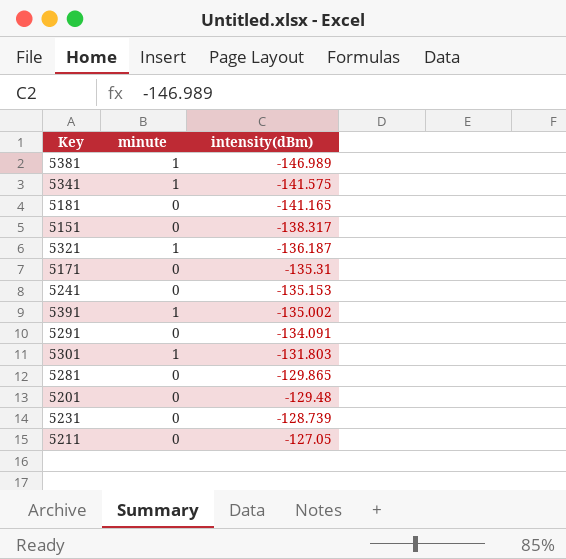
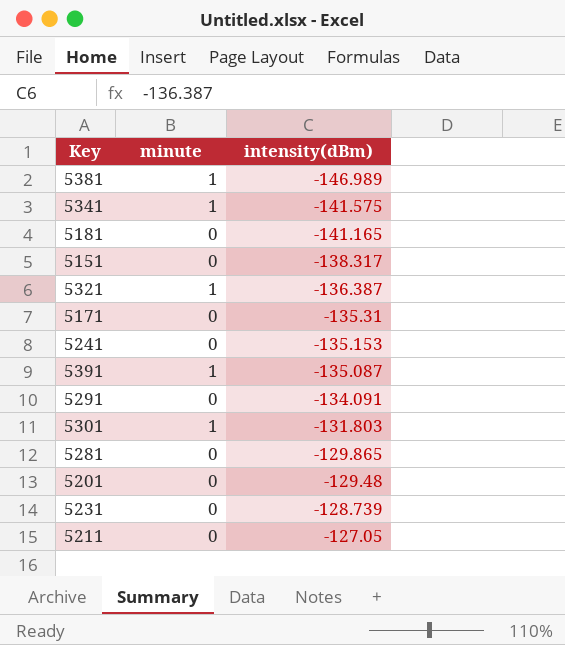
5321 | intensity(dBm): -136.187 -> -136.387
5391 | intensity(dBm): -135.002 -> -135.087

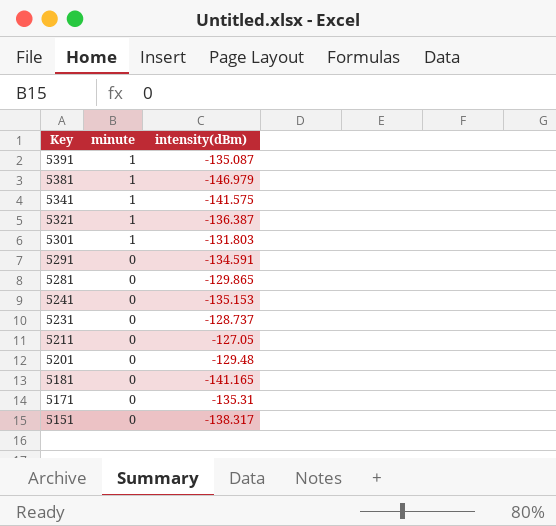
row order: intensity(dBm) ascending -> Key descending
5381 | intensity(dBm): -146.989 -> -146.979
5291 | intensity(dBm): -134.091 -> -134.591
5231 | intensity(dBm): -128.739 -> -128.737

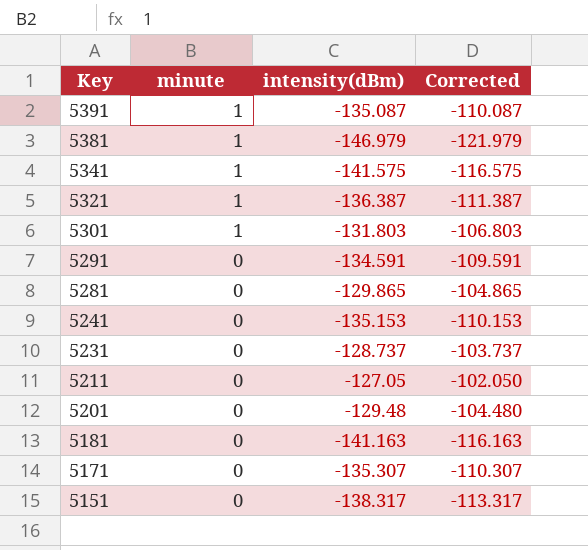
column Corrected | formula: none -> [intensity(dBm)] + 25
5181 | intensity(dBm): -141.165 -> -141.163
5171 | intensity(dBm): -135.31 -> -135.307

